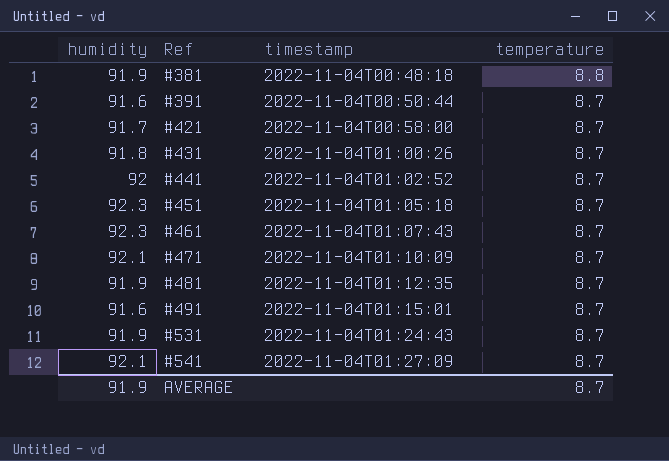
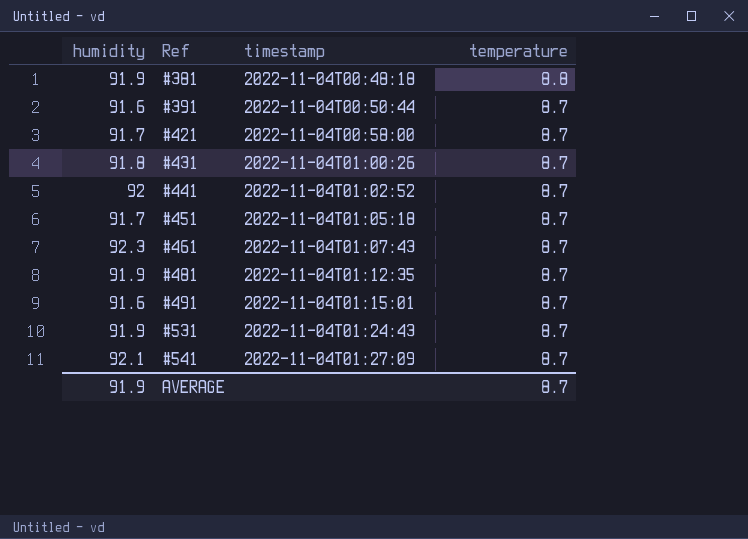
row #471: 92.1 | 2022-11-04T01:10:09 | 8.7 -> none
#451 | humidity: 92.3 -> 91.7

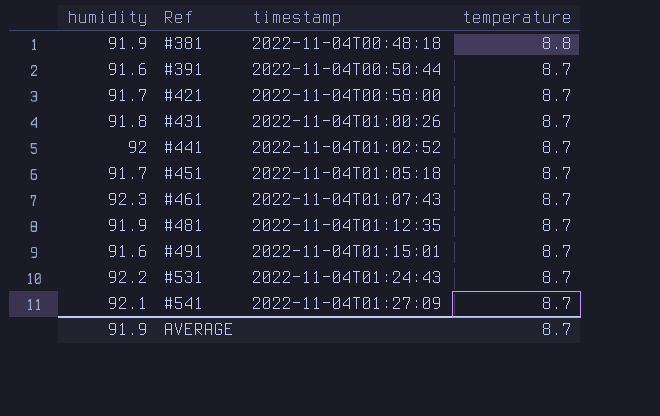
#531 | humidity: 91.9 -> 92.2

